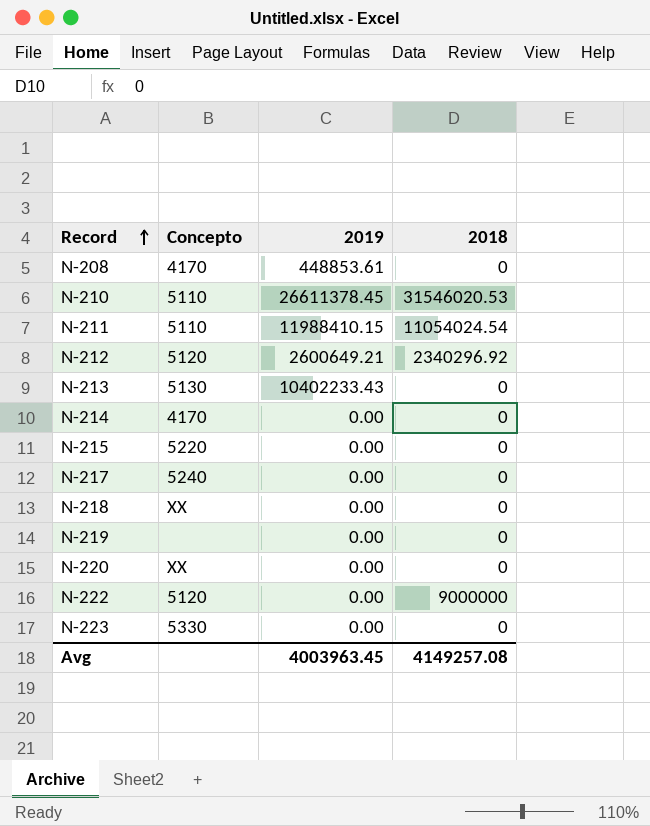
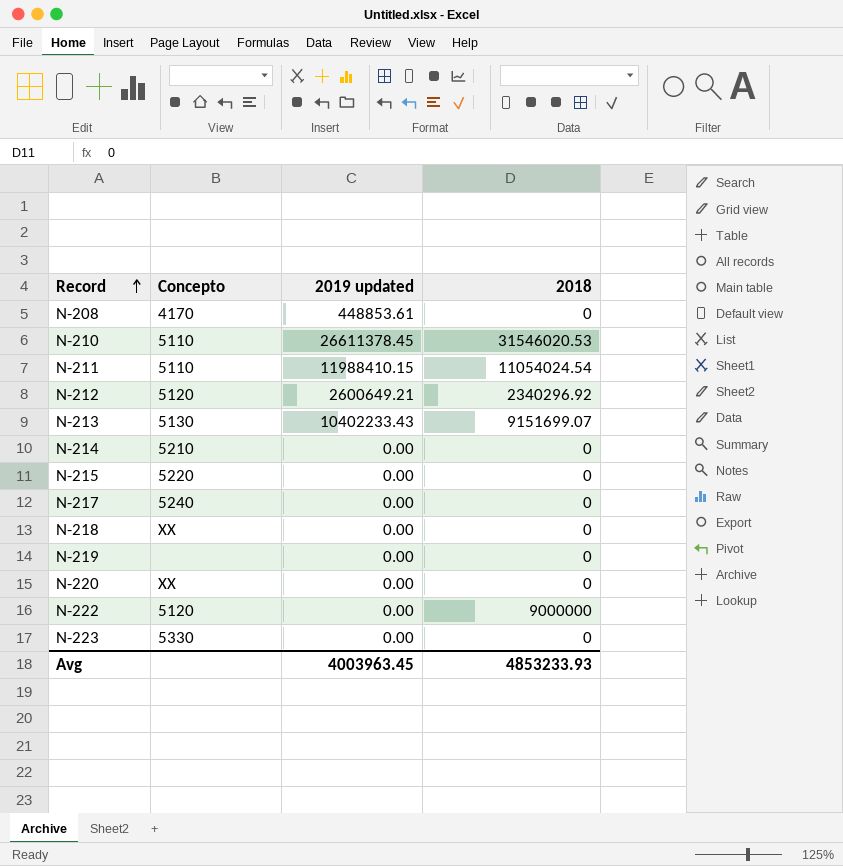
column name: 2019 -> 2019 updated
N-213 | 2018: 0 -> 9151699.07
N-214 | Concepto: 4170 -> 5210
Avg | 2018: 4149257.08 -> 4853233.93

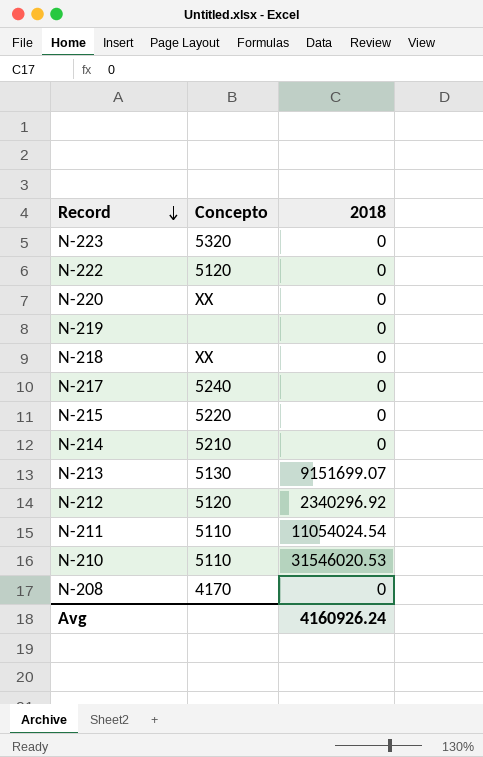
row order: Record ascending -> Record descending
column 2019 updated | position: 3 -> none
N-223 | Concepto: 5330 -> 5320
N-222 | 2018: 9000000 -> 0
Avg | 2018: 4853233.93 -> 4160926.24

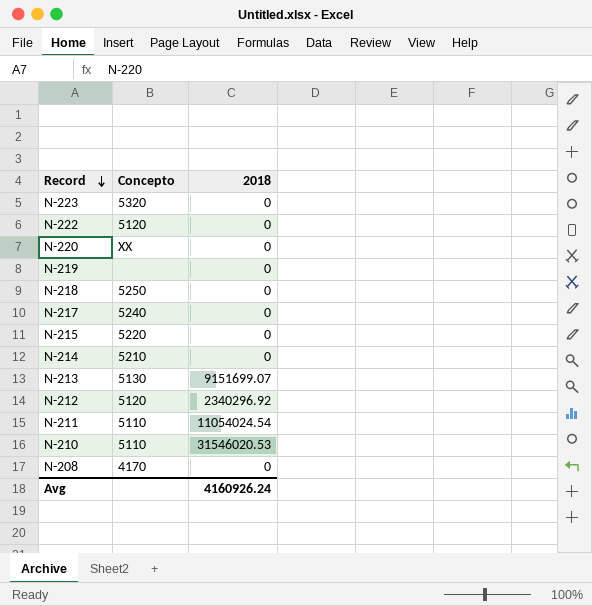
N-218 | Concepto: XX -> 5250

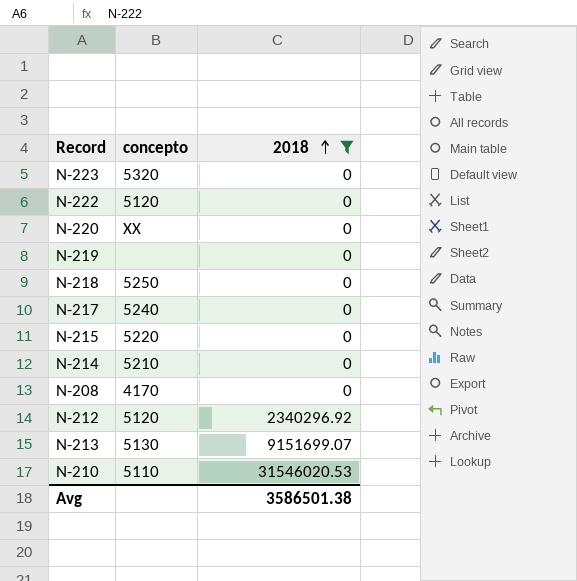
filter: none -> 2018 != 11054024.54
row order: Record descending -> 2018 ascending
column name: Concepto -> concepto
Avg | 2018: 4160926.24 -> 3586501.38

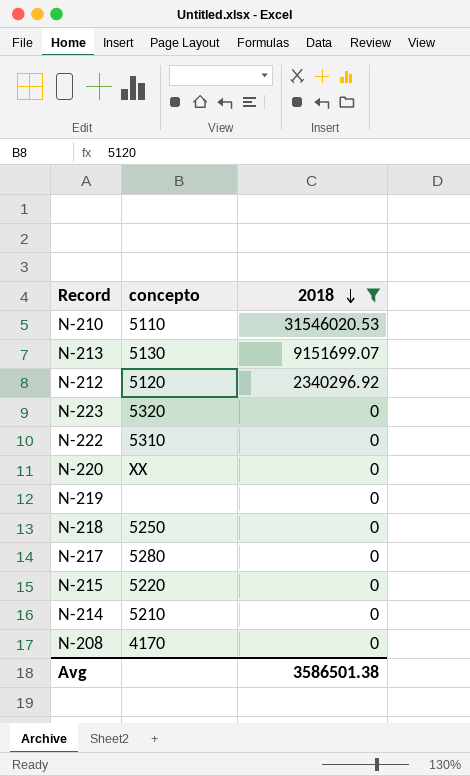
row order: 2018 ascending -> 2018 descending
N-222 | concepto: 5120 -> 5310
N-217 | concepto: 5240 -> 5280

